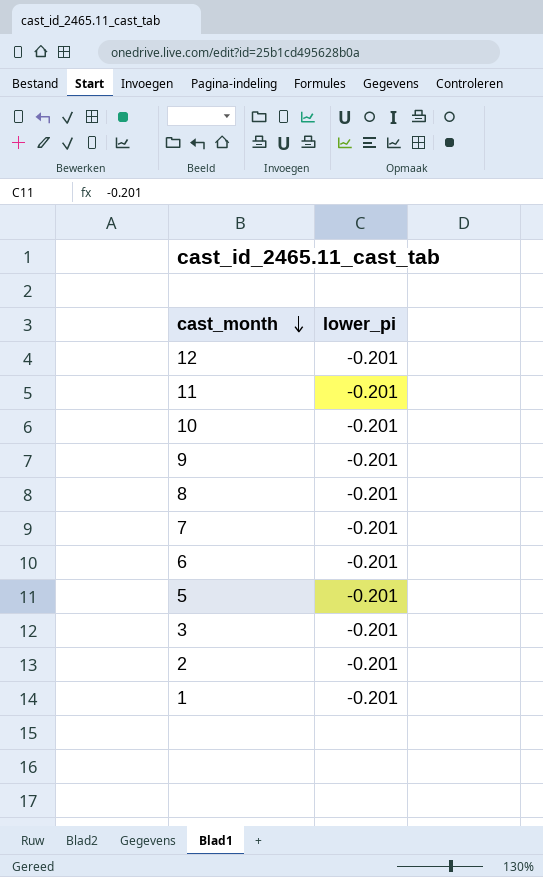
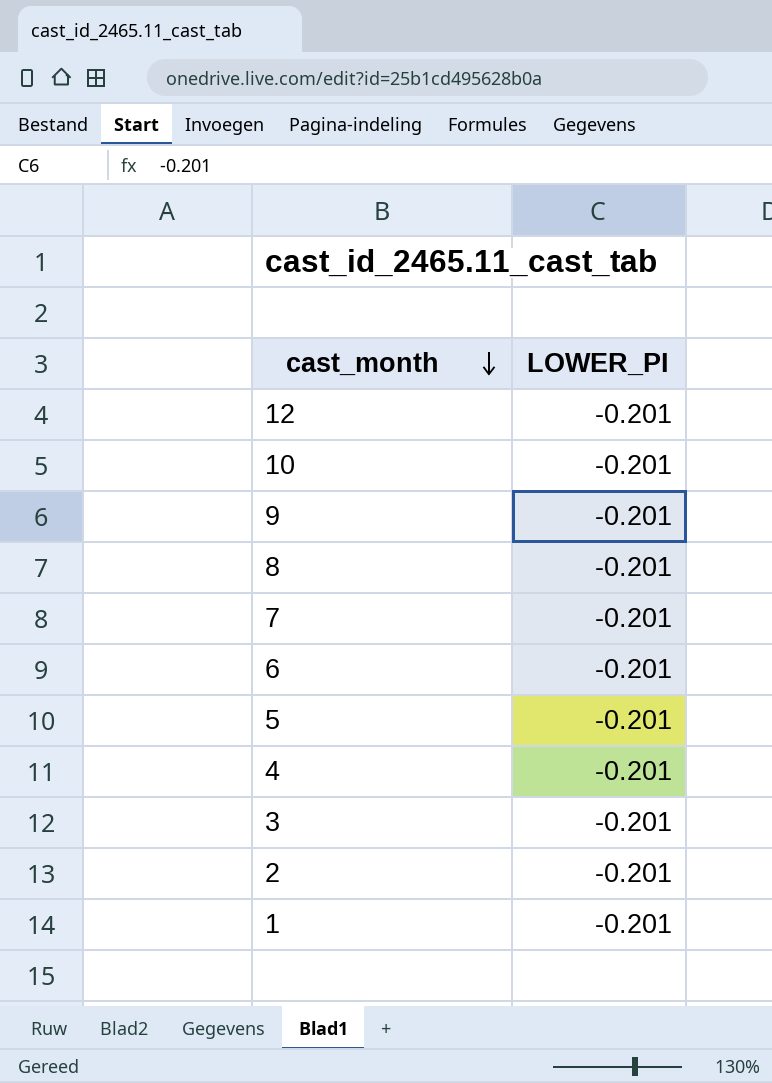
column name: lower_pi -> LOWER_PI
row 11: -0.201 -> none
row 4: none -> -0.201

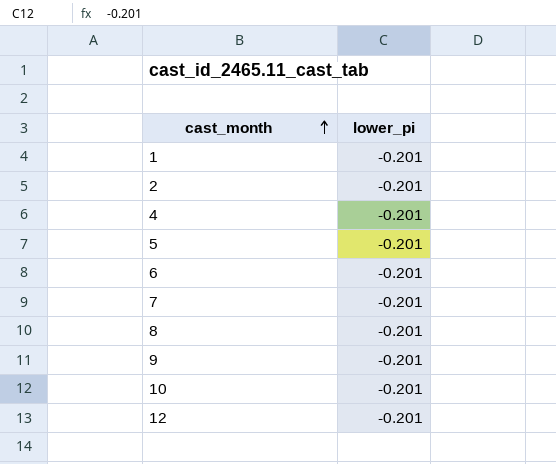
row order: cast_month descending -> cast_month ascending
column name: LOWER_PI -> lower_pi
row 3: -0.201 -> none

